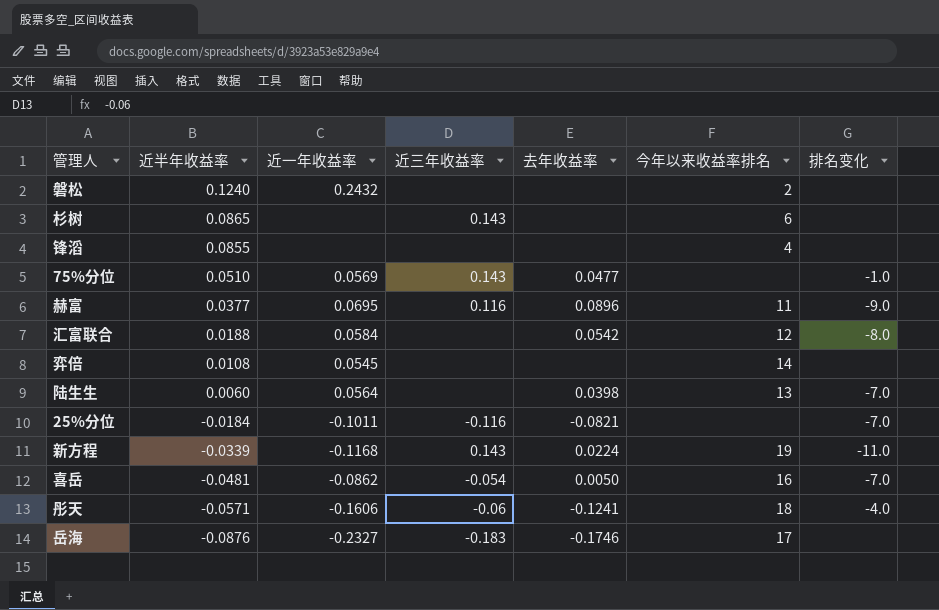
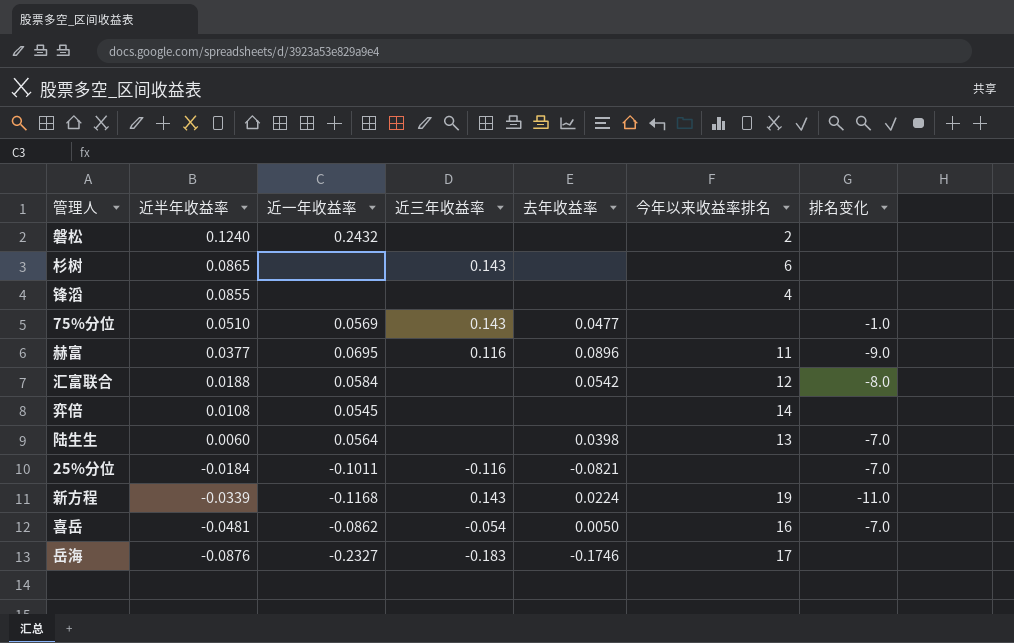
row 彤天: -0.0571 | -0.1606 | -0.06 | -0.1241 | 18 | -4.0 -> none

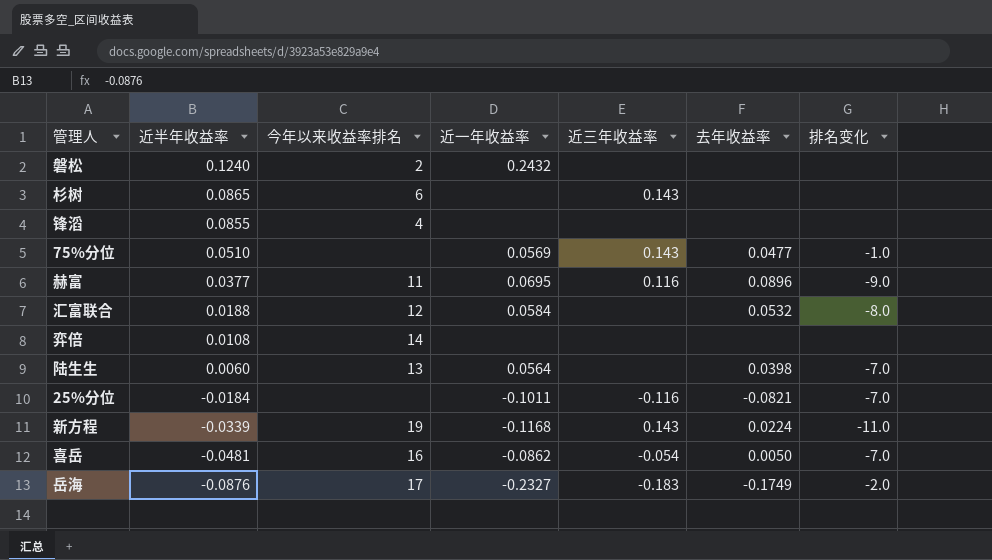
column 今年以来收益率排名 | position: 6 -> 3
汇富联合 | 去年收益率: 0.0542 -> 0.0532
弈倍 | 近一年收益率: 0.0545 -> none
岳海 | 去年收益率: -0.1746 -> -0.1749
岳海 | 排名变化: none -> -2.0

